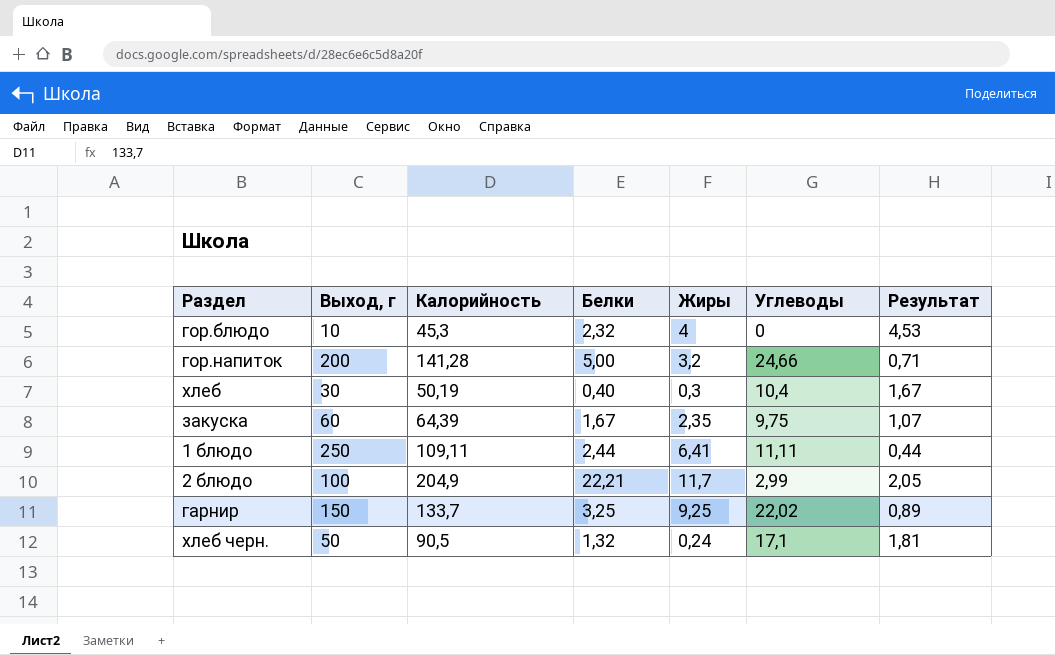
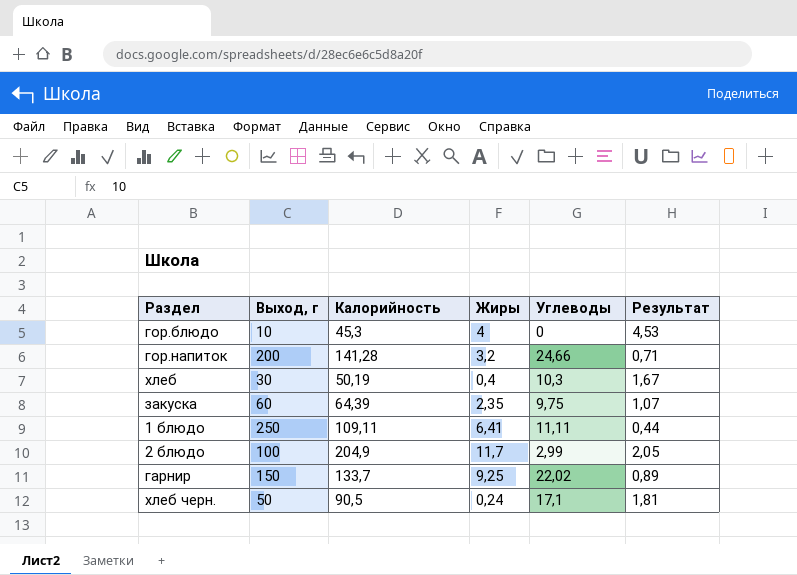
column Белки | position: 4 -> none
хлеб | Жиры: 0,3 -> 0,4
хлеб | Углеводы: 10,4 -> 10,3

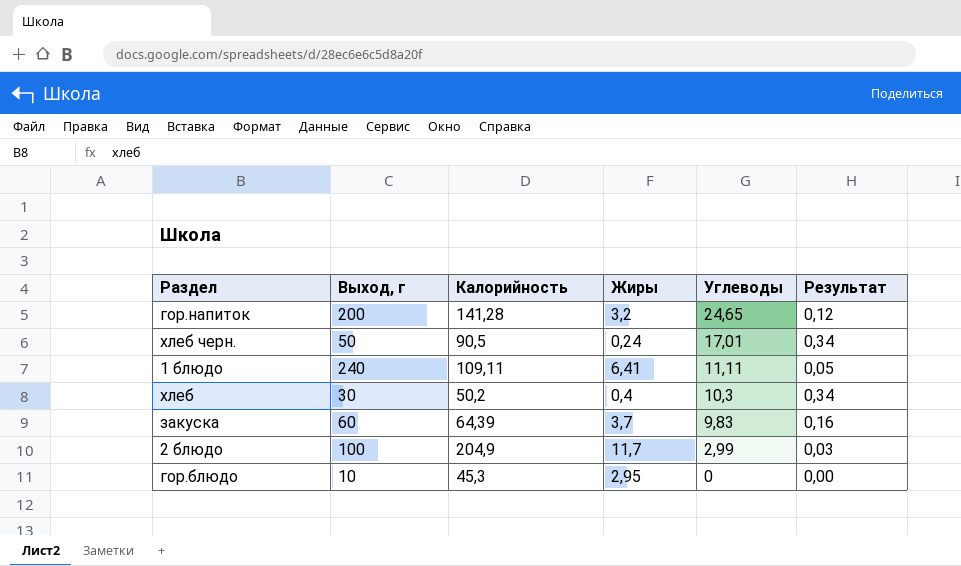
row order: none -> Углеводы descending
column Результат | formula: [Калорийность] / [Выход, г] -> [Углеводы] / [Выход, г]
row гарнир: 150 | 133,7 | 9,25 | 22,02 | 0,89 -> none
гор.напиток | Углеводы: 24,66 -> 24,65
хлеб черн. | Углеводы: 17,1 -> 17,01
1 блюдо | Выход, г: 250 -> 240
хлеб | Калорийность: 50,19 -> 50,2
закуска | Жиры: 2,35 -> 3,7
закуска | Углеводы: 9,75 -> 9,83
гор.блюдо | Жиры: 4 -> 2,95

